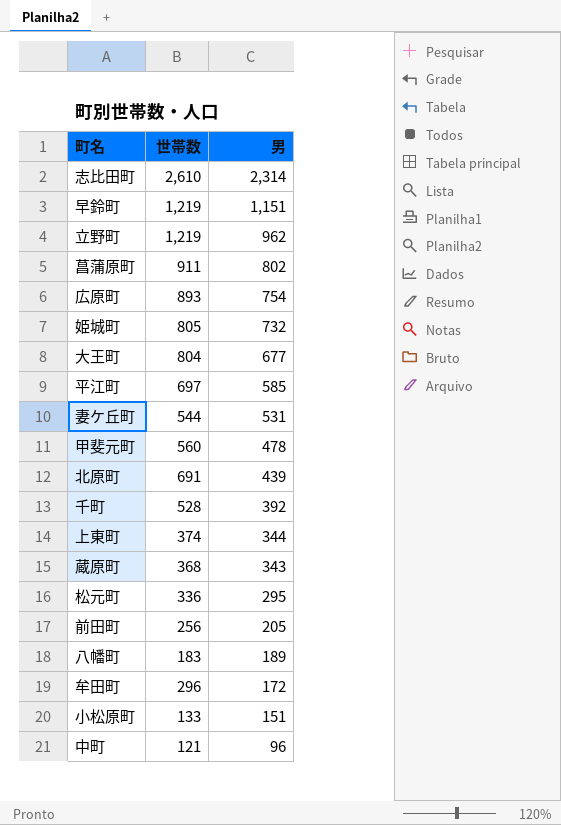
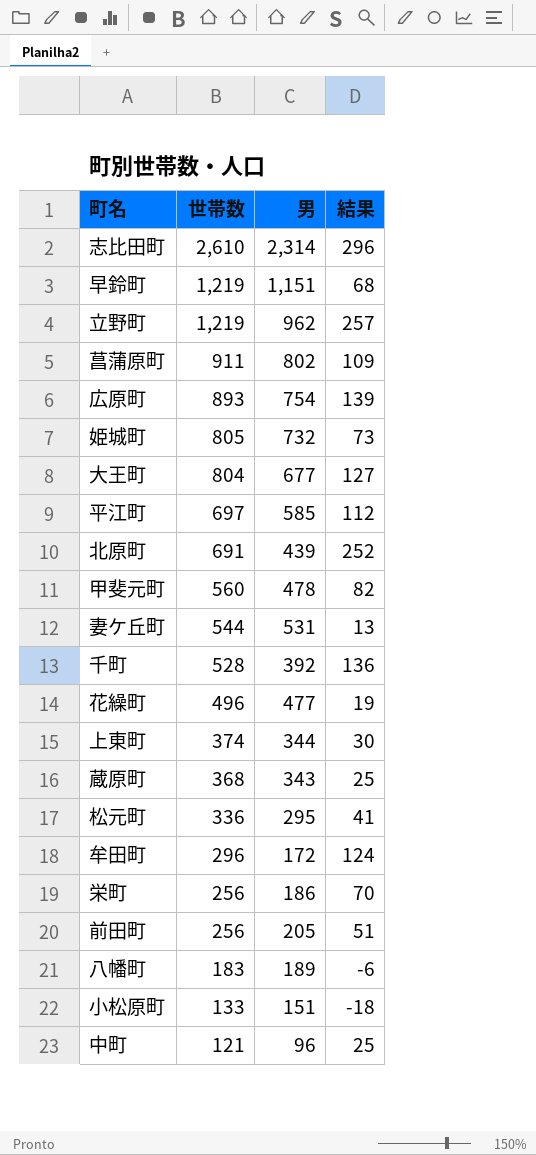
row order: 男 descending -> 世帯数 descending
column 結果 | formula: none -> [世帯数] - [男]
row 花繰町: none -> 496 | 477 | 19
row 栄町: none -> 256 | 186 | 70

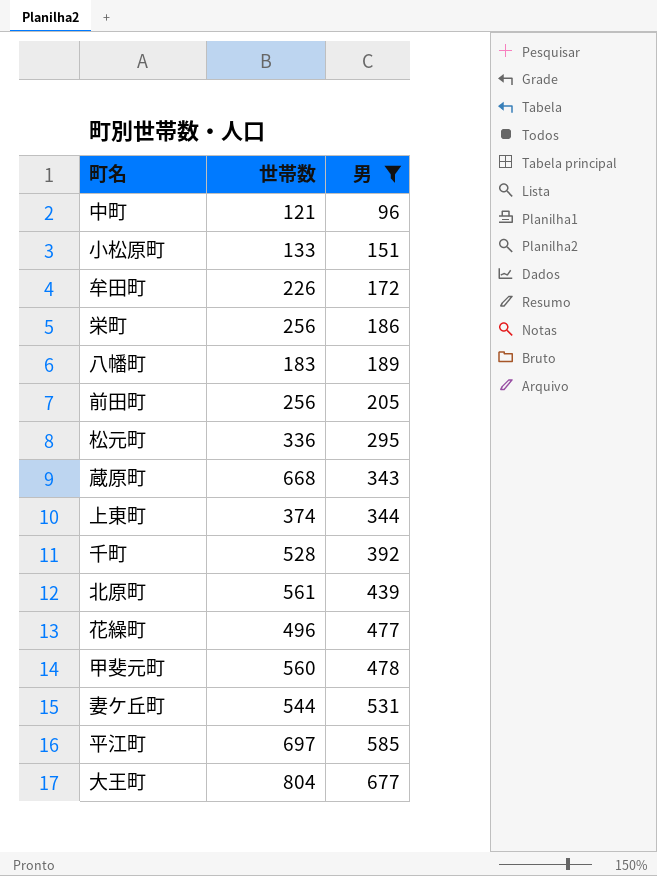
filter: none -> 男 <= 677
row order: 世帯数 descending -> 男 ascending
column 結果 | formula: [世帯数] - [男] -> none
牟田町 | 世帯数: 296 -> 226
蔵原町 | 世帯数: 368 -> 668
北原町 | 世帯数: 691 -> 561

